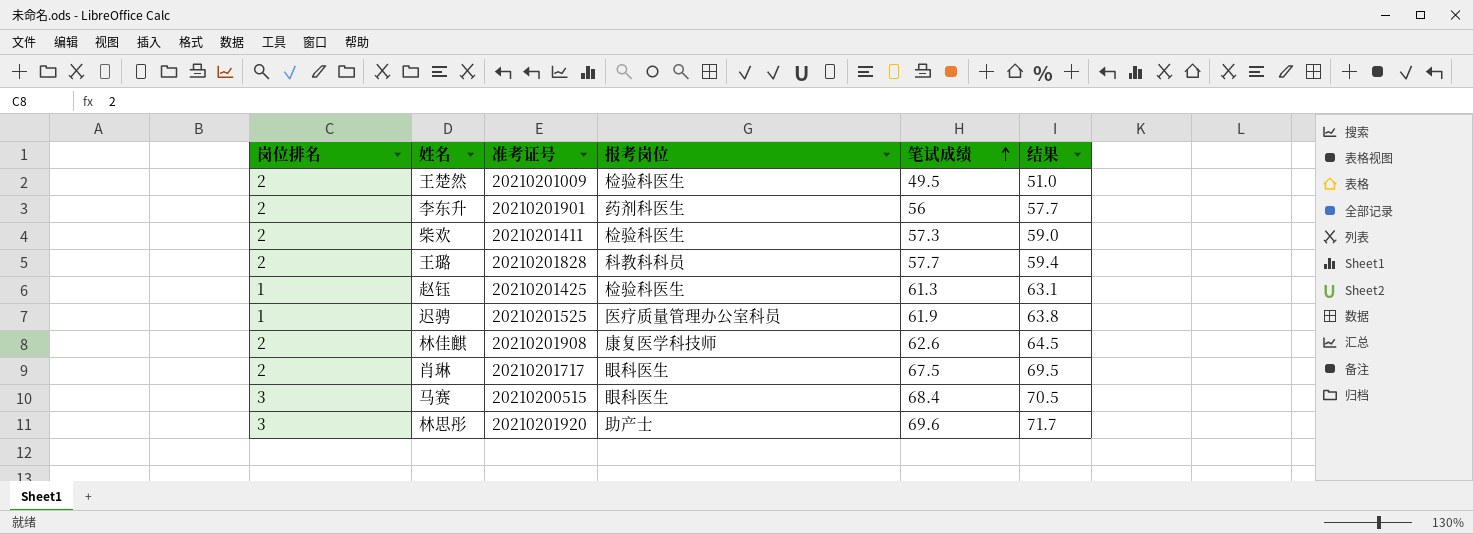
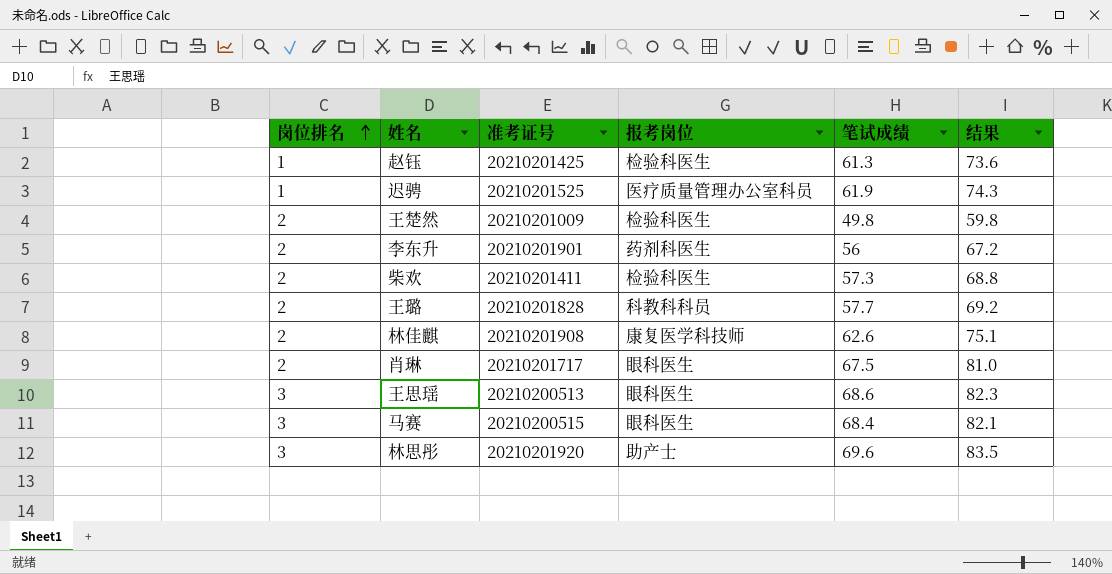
row order: 笔试成绩 ascending -> 岗位排名 ascending
column 结果 | formula: [笔试成绩] * 1.03 -> [笔试成绩] * 1.2
王楚然 | 笔试成绩: 49.5 -> 49.8
row 王思瑶: none -> 3 | 20210200513 | 眼科医生 | 68.6 | 82.3

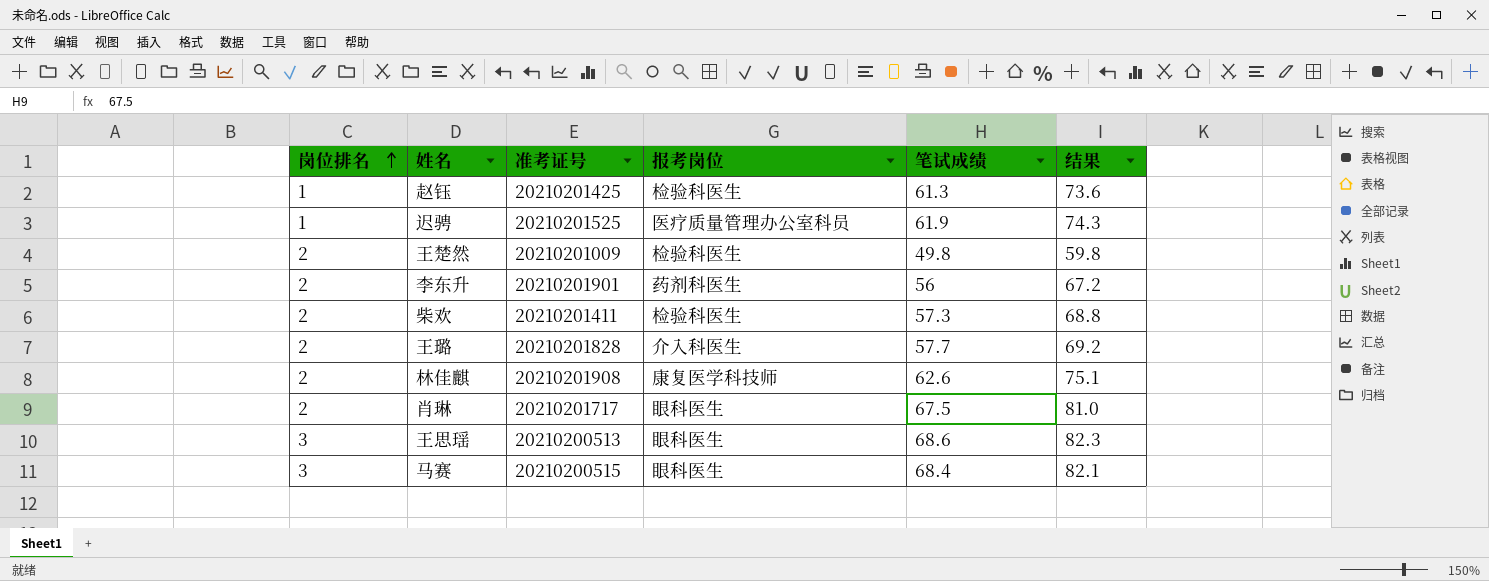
row 林思彤: 3 | 20210201920 | 助产士 | 69.6 | 83.5 -> none
王璐 | 报考岗位: 科教科科员 -> 介入科医生

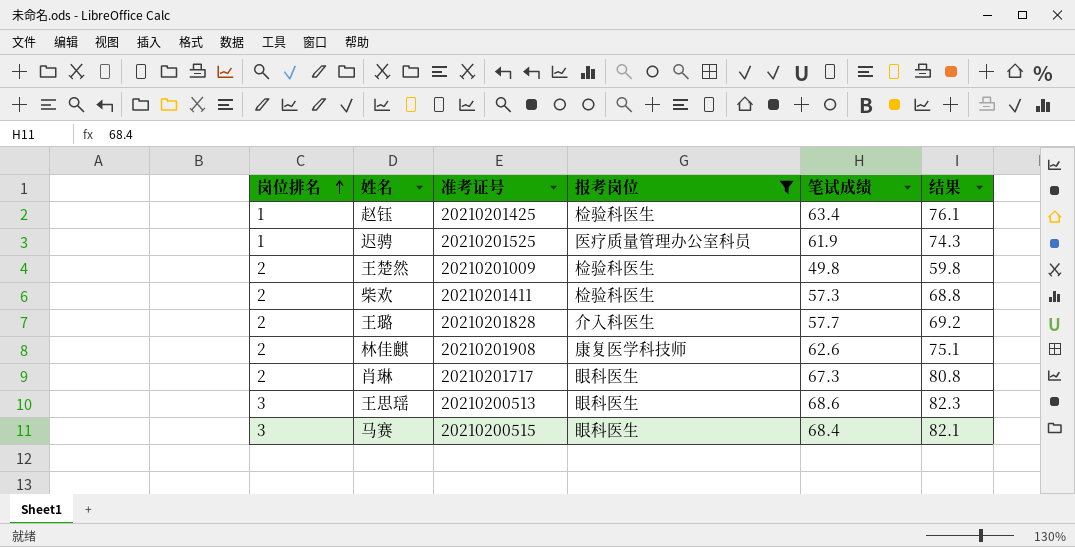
filter: none -> 报考岗位 != 药剂科医生
赵钰 | 笔试成绩: 61.3 -> 63.4
赵钰 | 结果: 73.6 -> 76.1
肖琳 | 笔试成绩: 67.5 -> 67.3
肖琳 | 结果: 81.0 -> 80.8

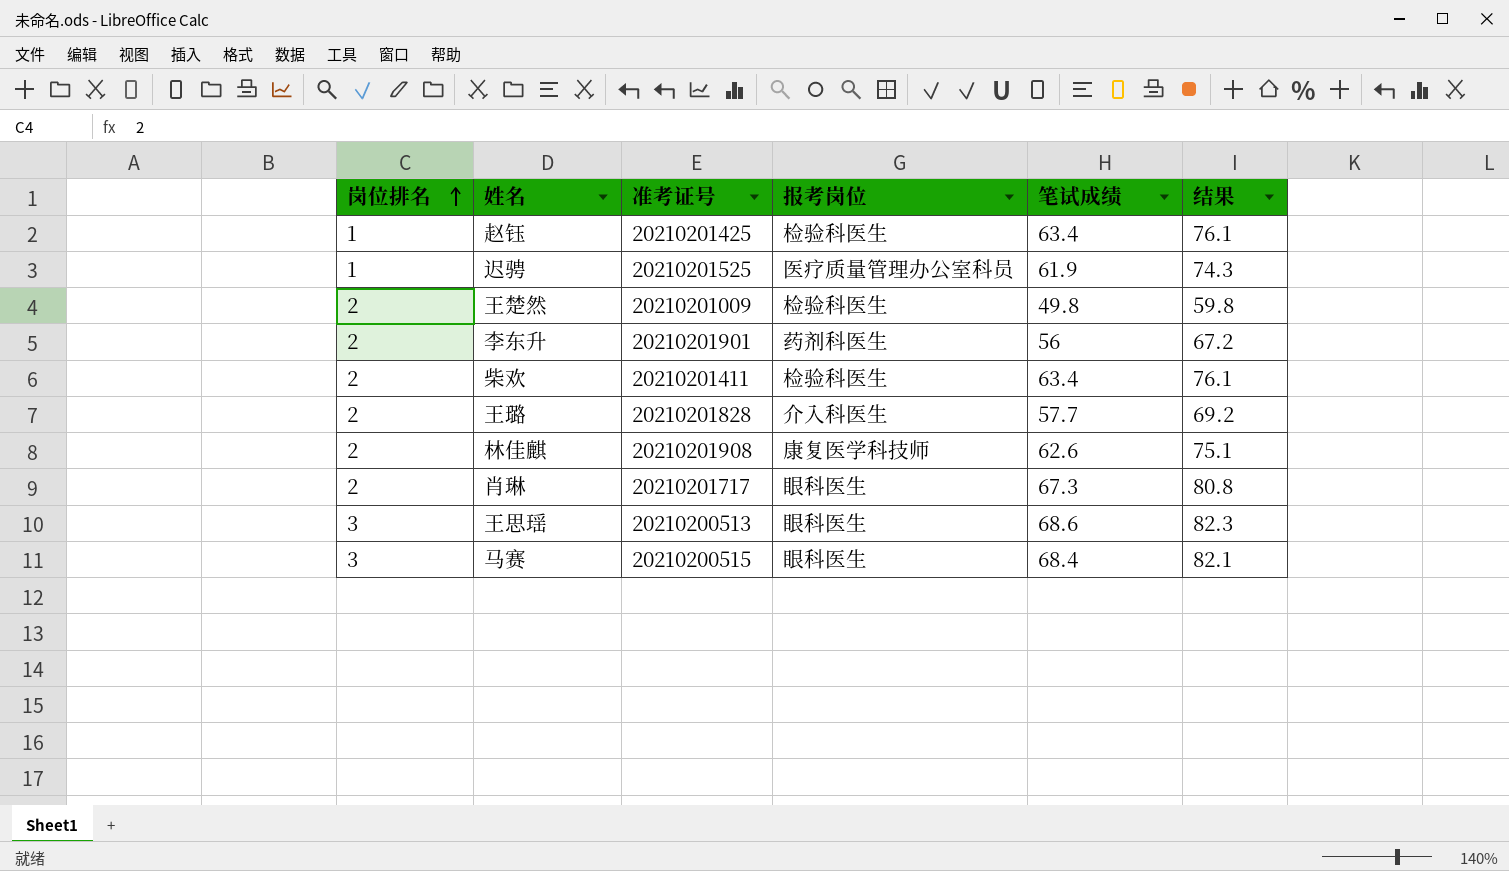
filter: 报考岗位 != 药剂科医生 -> none
柴欢 | 笔试成绩: 57.3 -> 63.4
柴欢 | 结果: 68.8 -> 76.1

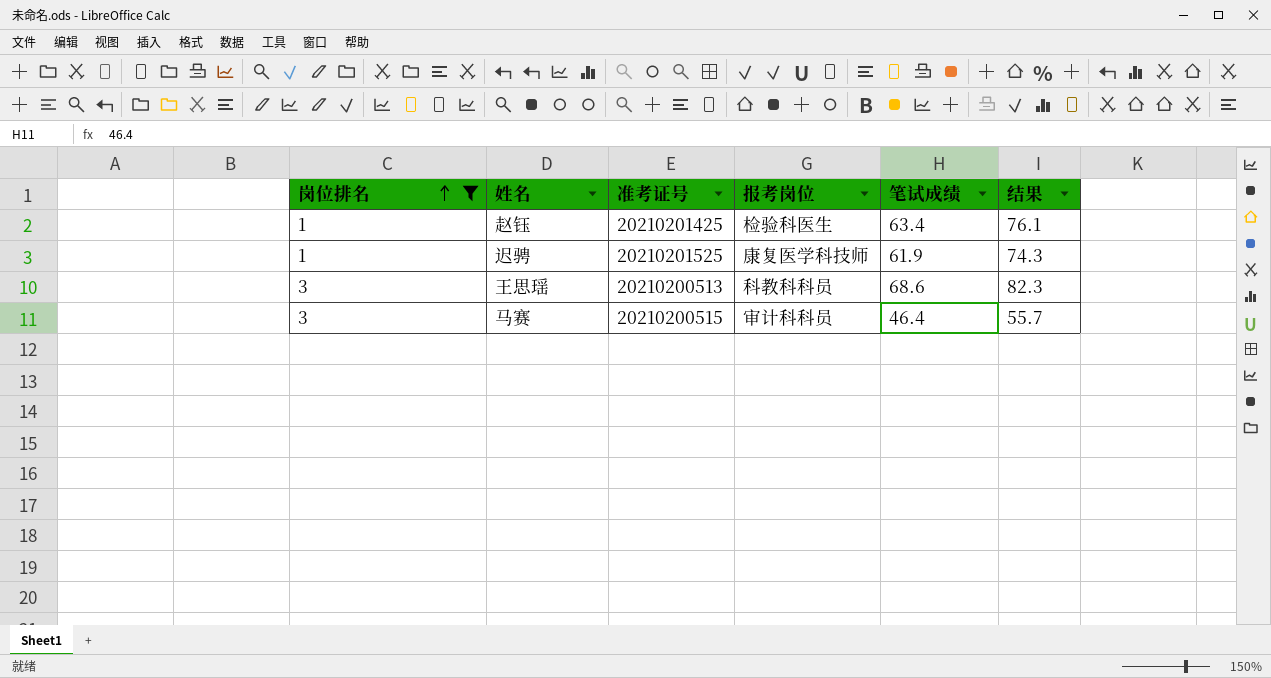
filter: none -> 岗位排名 != 2
迟骋 | 报考岗位: 医疗质量管理办公室科员 -> 康复医学科技师
王思瑶 | 报考岗位: 眼科医生 -> 科教科科员
马赛 | 报考岗位: 眼科医生 -> 审计科科员
马赛 | 笔试成绩: 68.4 -> 46.4
马赛 | 结果: 82.1 -> 55.7

